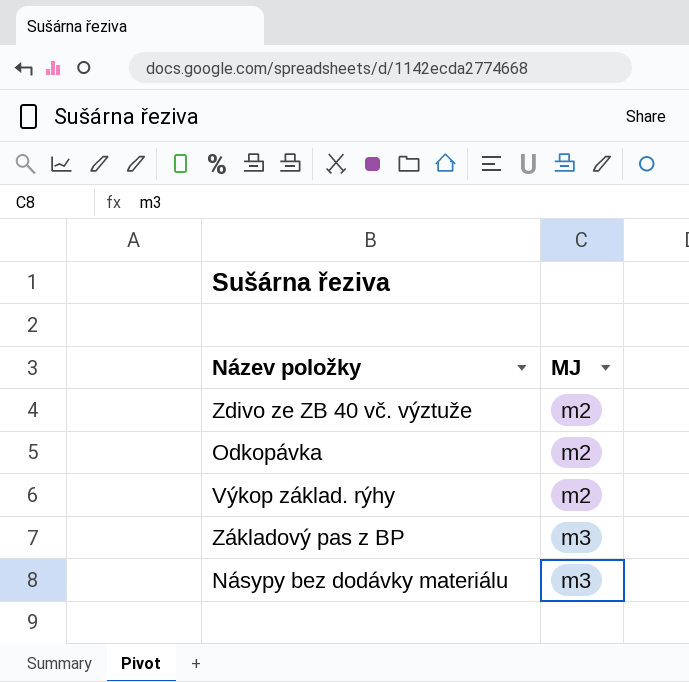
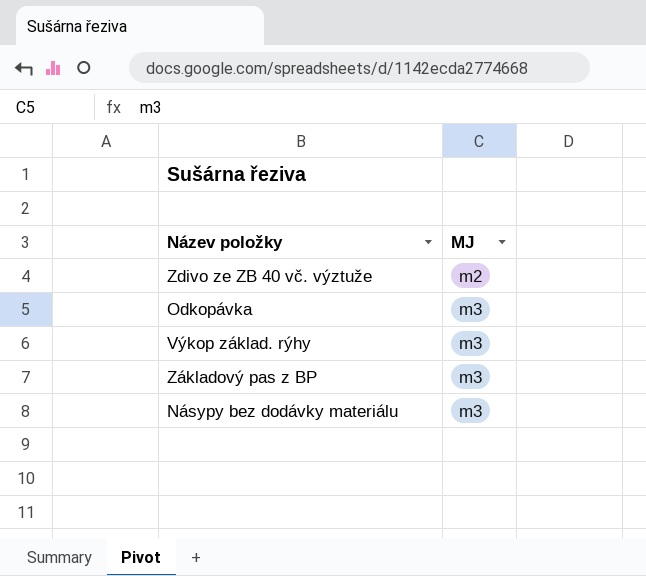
Odkopávka | MJ: m2 -> m3
Výkop základ. rýhy | MJ: m2 -> m3

